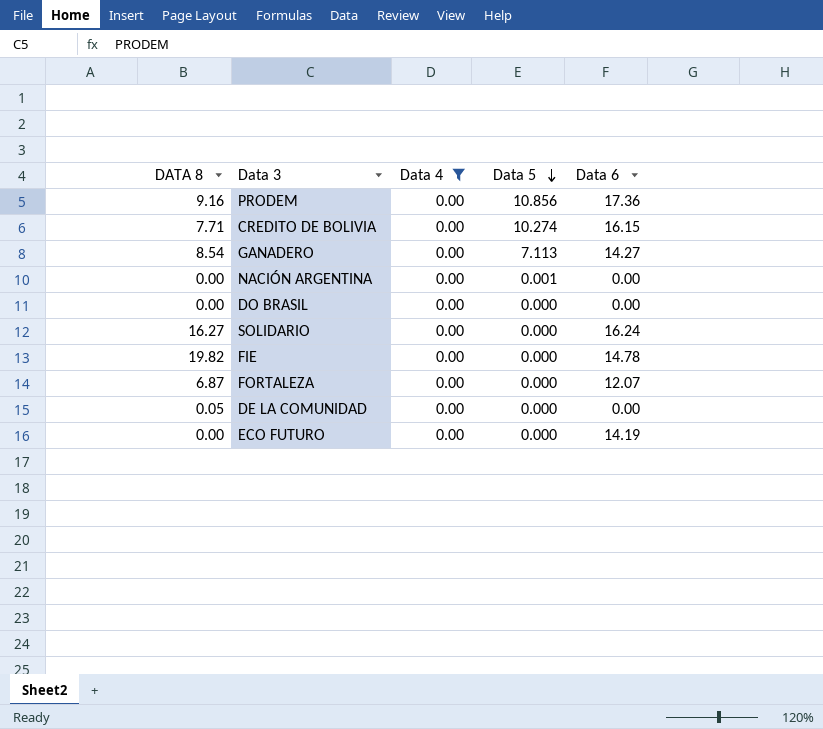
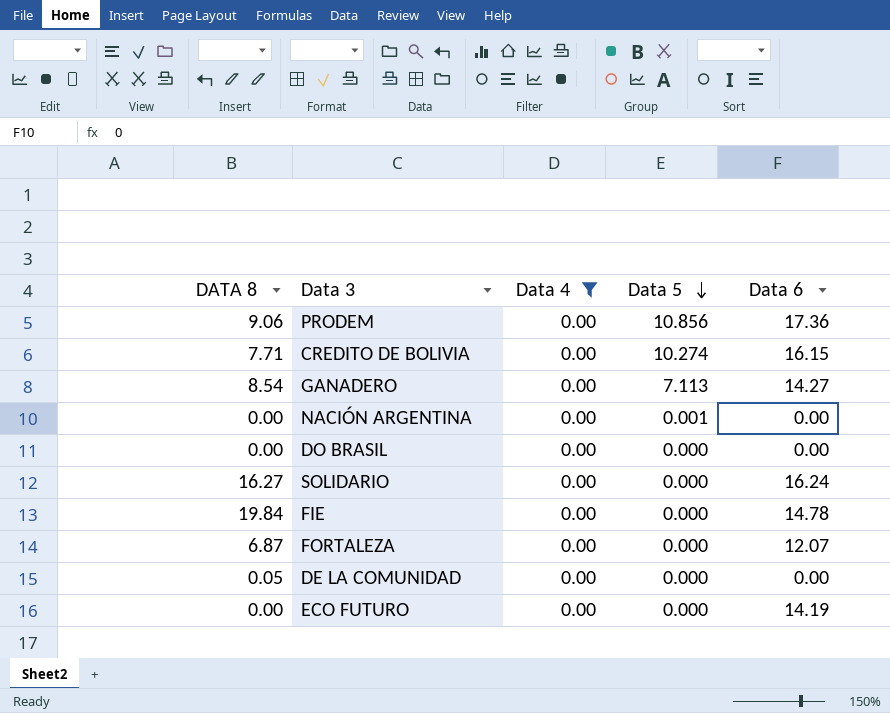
PRODEM | DATA 8: 9.16 -> 9.06
FIE | DATA 8: 19.82 -> 19.84

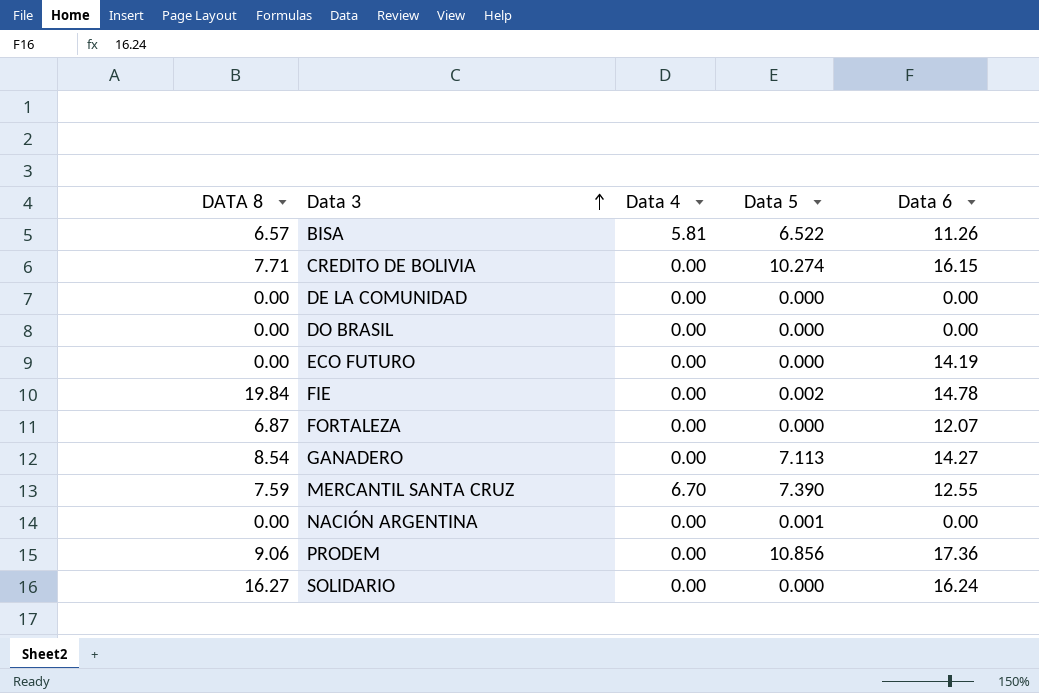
filter: Data 4 = 0.00 -> none
row order: Data 5 descending -> Data 3 ascending
DE LA COMUNIDAD | DATA 8: 0.05 -> 0.00
FIE | Data 5: 0.000 -> 0.002

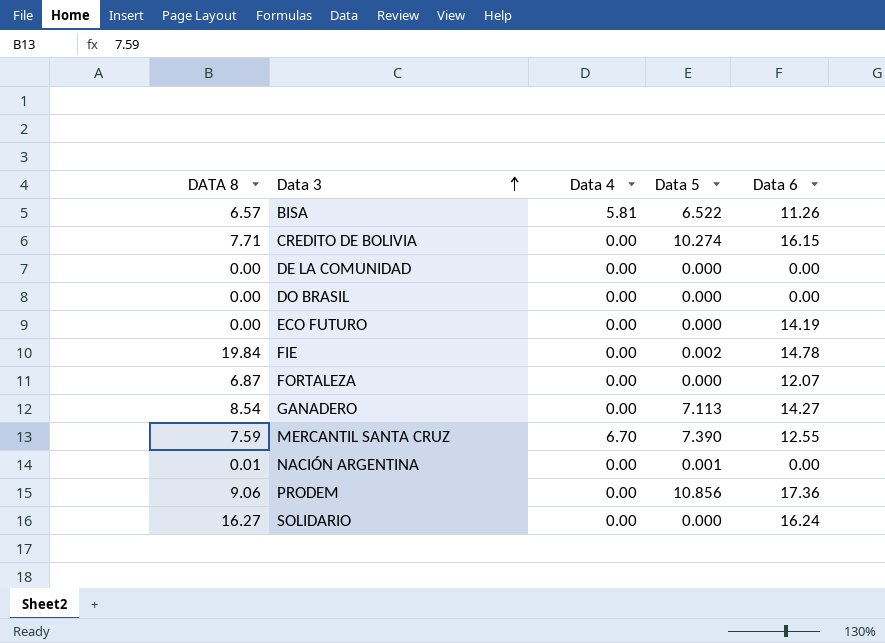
NACIÓN ARGENTINA | DATA 8: 0.00 -> 0.01

